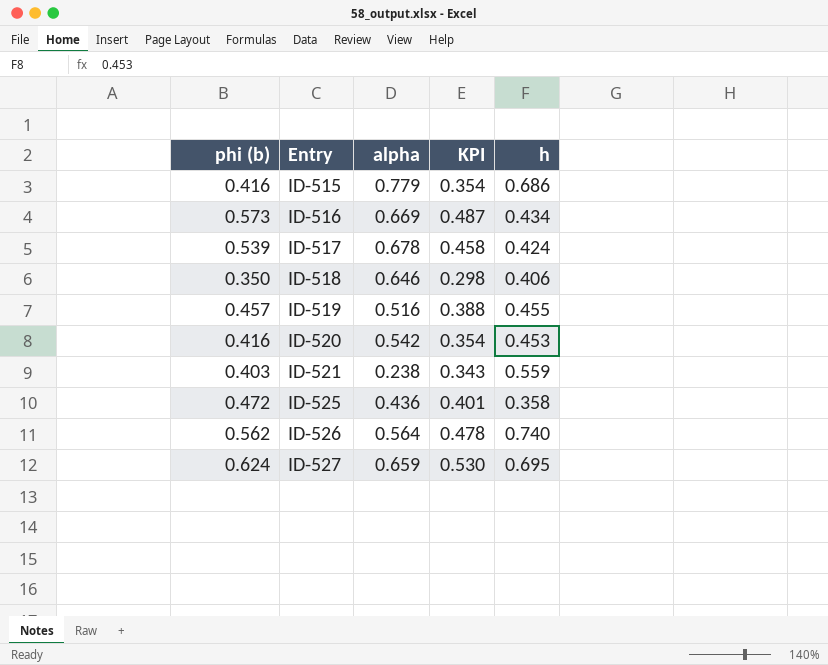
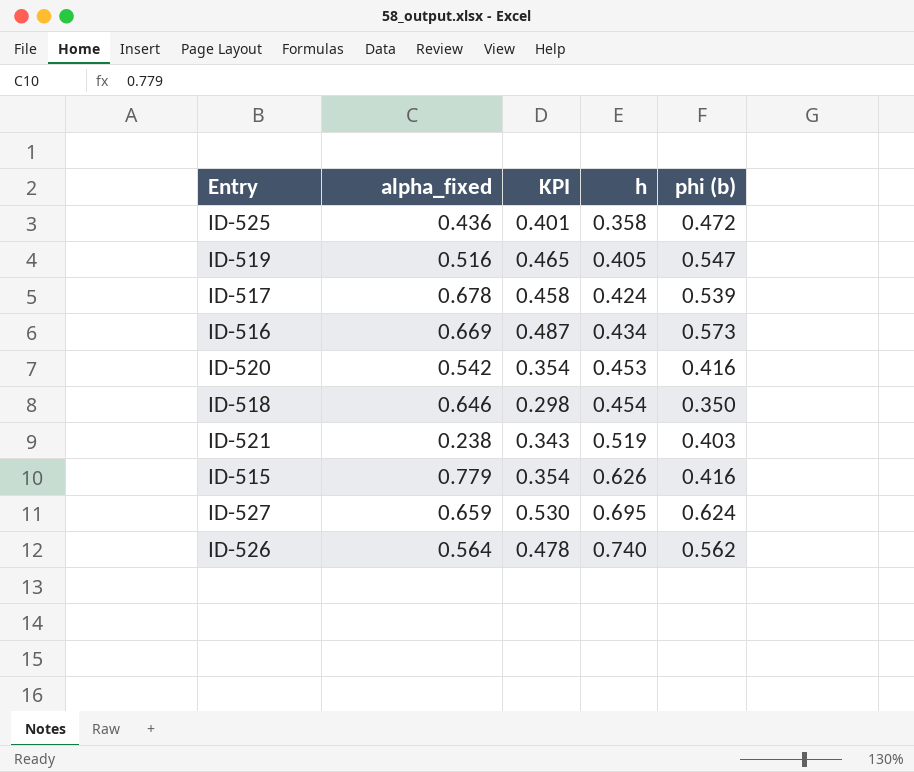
row order: Entry ascending -> h ascending
column name: alpha -> alpha_fixed
column phi (b) | position: 1 -> 5
ID-519 | KPI: 0.388 -> 0.465
ID-519 | h: 0.455 -> 0.405
ID-519 | phi (b): 0.457 -> 0.547
ID-518 | h: 0.406 -> 0.454
ID-521 | h: 0.559 -> 0.519
ID-515 | h: 0.686 -> 0.626

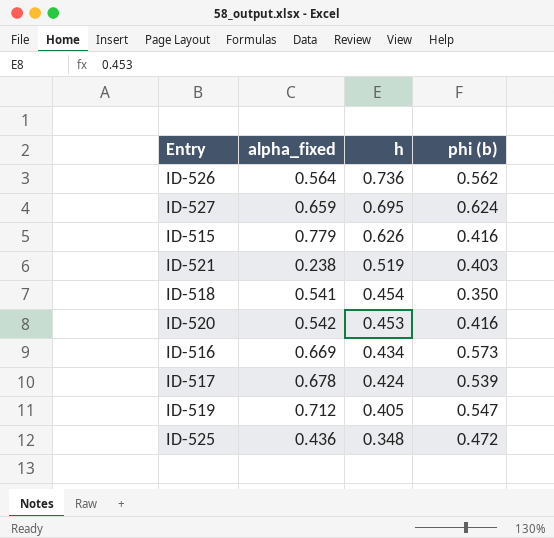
row order: h ascending -> h descending
column KPI | formula: [phi (b)] * 0.85 -> none
ID-526 | h: 0.740 -> 0.736
ID-518 | alpha_fixed: 0.646 -> 0.541
ID-519 | alpha_fixed: 0.516 -> 0.712
ID-525 | h: 0.358 -> 0.348

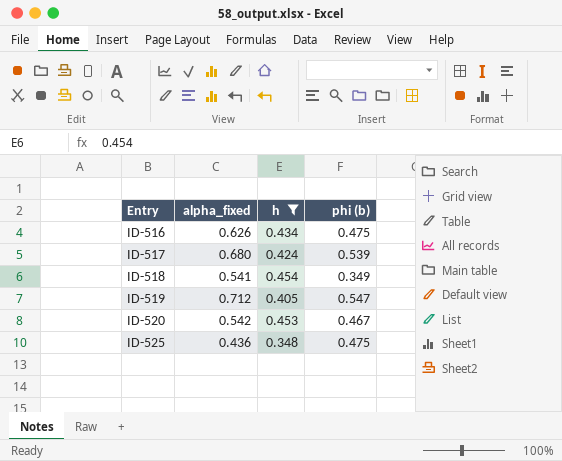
filter: none -> h <= 0.454
row order: h descending -> Entry ascending
ID-516 | alpha_fixed: 0.669 -> 0.626
ID-516 | phi (b): 0.573 -> 0.475
ID-517 | alpha_fixed: 0.678 -> 0.680
ID-518 | phi (b): 0.350 -> 0.349
ID-520 | phi (b): 0.416 -> 0.467
ID-525 | phi (b): 0.472 -> 0.475

